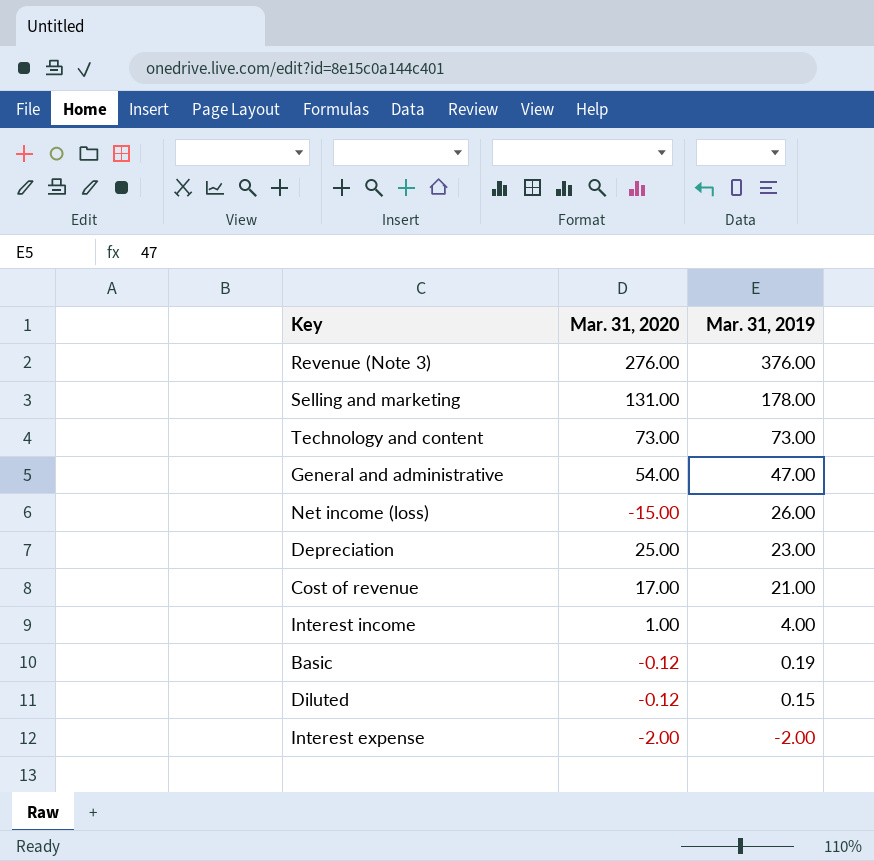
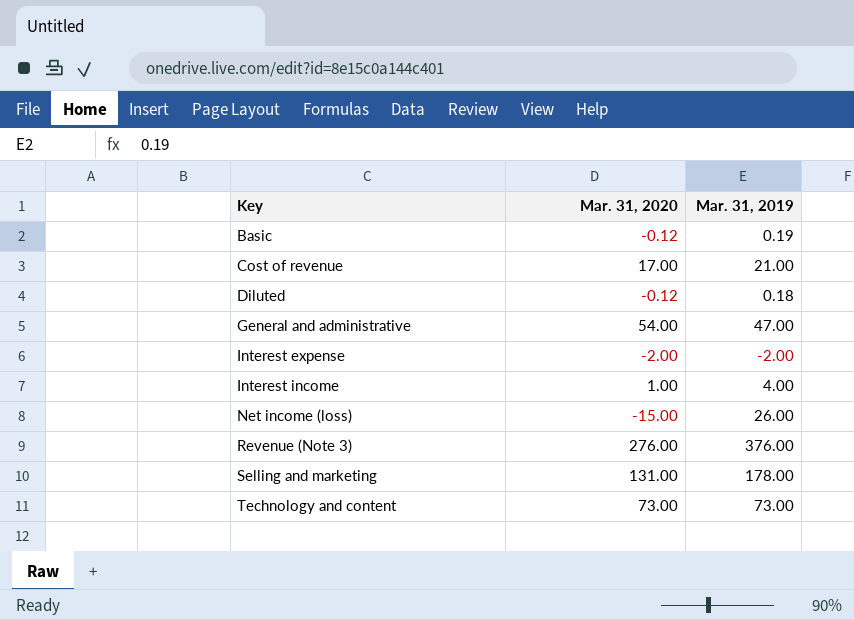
row order: Mar. 31, 2019 descending -> Key ascending
row Depreciation: 25.00 | 23.00 -> none
Diluted | Mar. 31, 2019: 0.15 -> 0.18

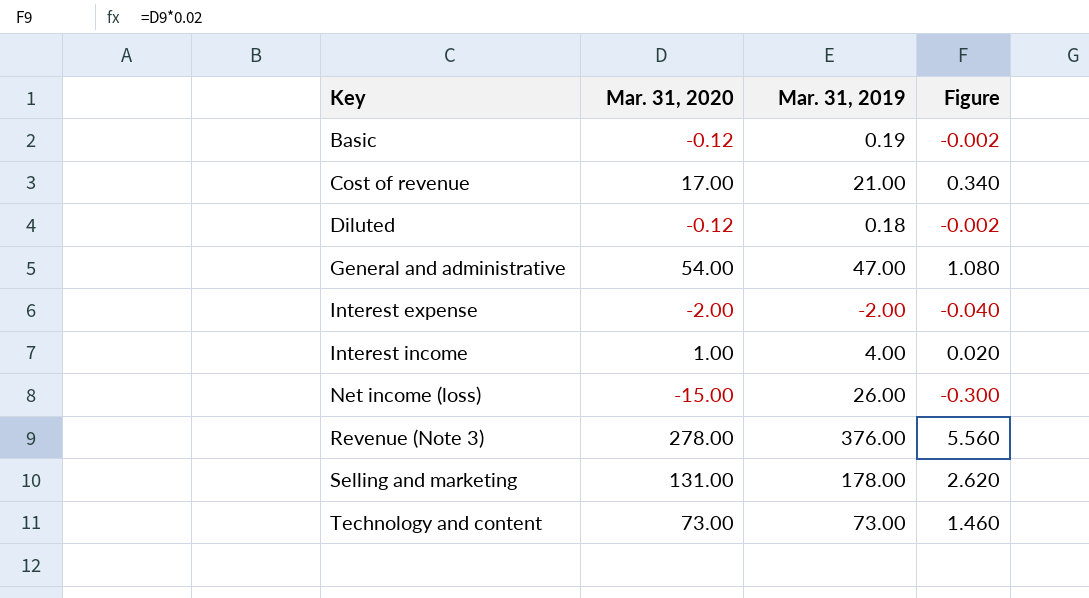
column Figure | formula: none -> [Mar. 31, 2020] * 0.02
Revenue (Note 3) | Mar. 31, 2020: 276.00 -> 278.00

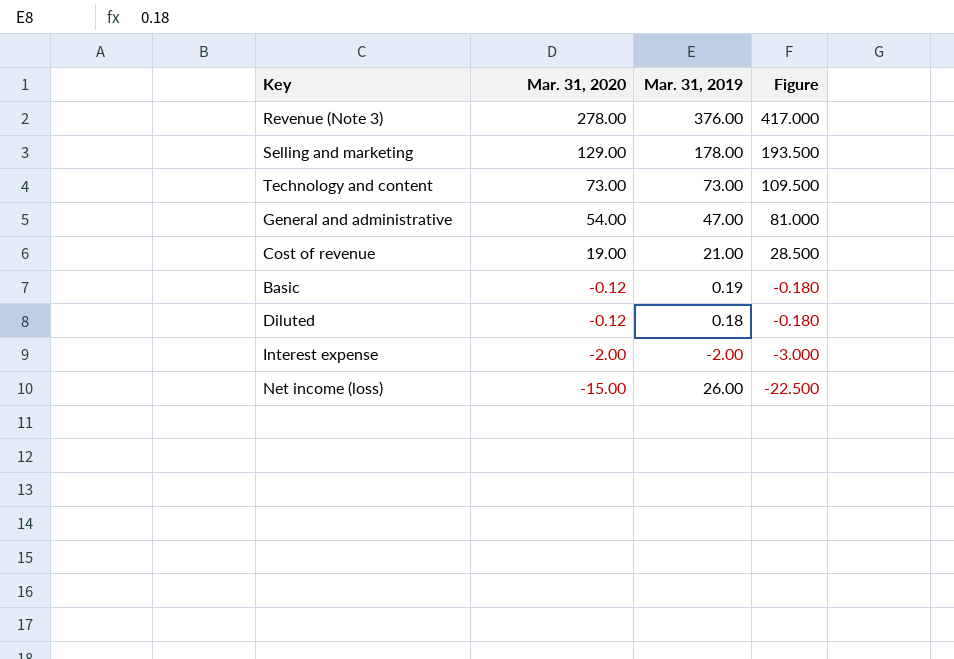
row order: Key ascending -> Mar. 31, 2020 descending
column Figure | formula: [Mar. 31, 2020] * 0.02 -> [Mar. 31, 2020] * 1.5
row Interest income: 1.00 | 4.00 | 0.020 -> none
Selling and marketing | Mar. 31, 2020: 131.00 -> 129.00
Cost of revenue | Mar. 31, 2020: 17.00 -> 19.00

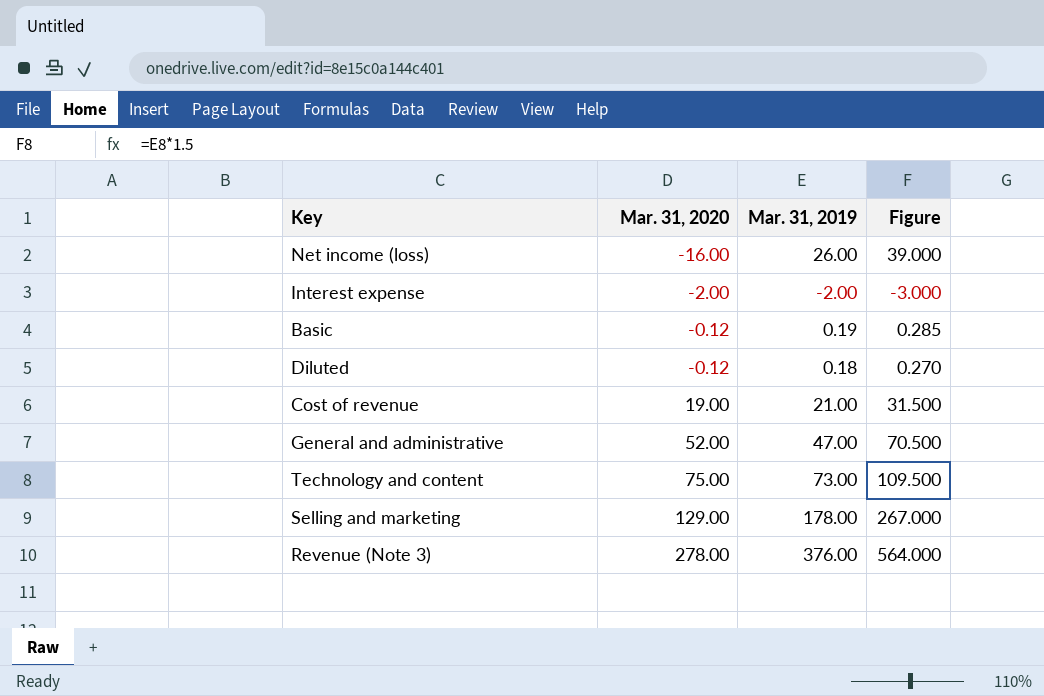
row order: Mar. 31, 2020 descending -> Mar. 31, 2020 ascending
column Figure | formula: [Mar. 31, 2020] * 1.5 -> [Mar. 31, 2019] * 1.5
Net income (loss) | Mar. 31, 2020: -15.00 -> -16.00
General and administrative | Mar. 31, 2020: 54.00 -> 52.00
Technology and content | Mar. 31, 2020: 73.00 -> 75.00

